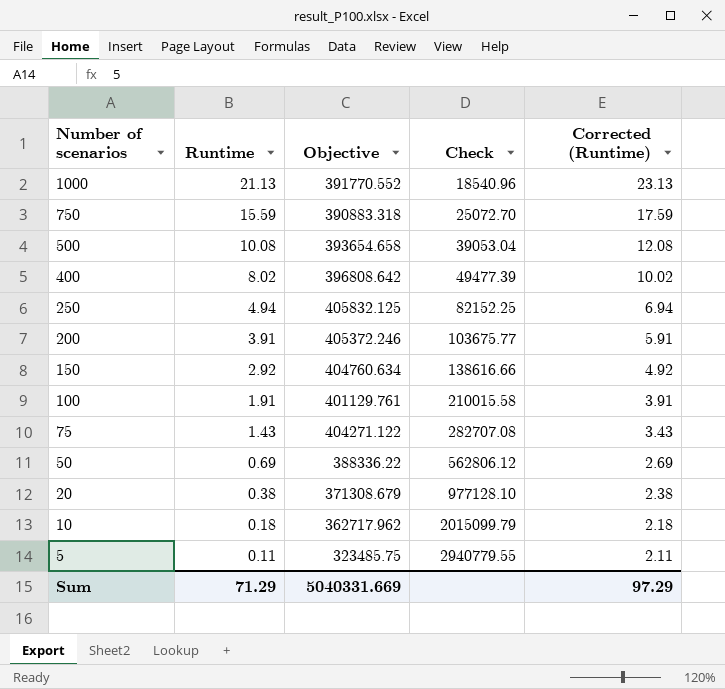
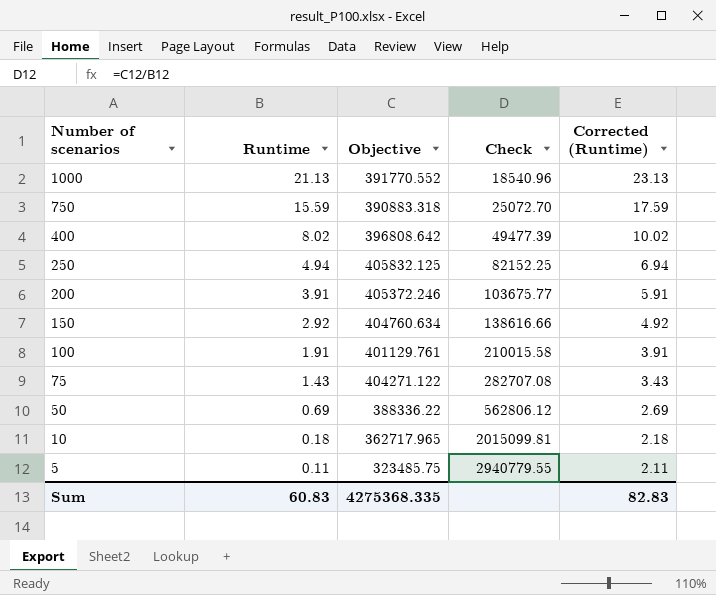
row 500: 10.08 | 393654.658 | 39053.04 | 12.08 -> none
row 20: 0.38 | 371308.679 | 977128.10 | 2.38 -> none
10 | Objective: 362717.962 -> 362717.965
10 | Check: 2015099.79 -> 2015099.81
Sum | Runtime: 71.29 -> 60.83
Sum | Objective: 5040331.669 -> 4275368.335
Sum | Corrected (Runtime): 97.29 -> 82.83

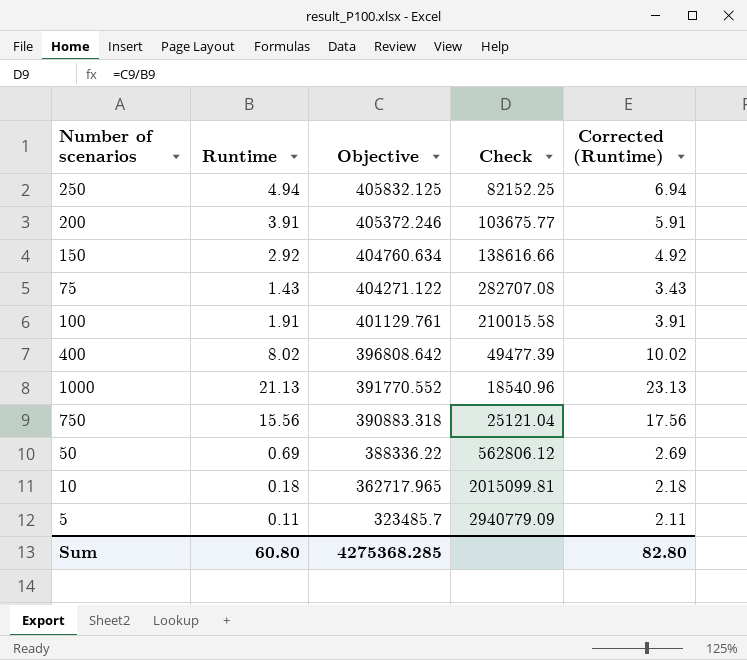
row order: Number of scenarios descending -> Objective descending
750 | Runtime: 15.59 -> 15.56
750 | Check: 25072.70 -> 25121.04
750 | Corrected (Runtime): 17.59 -> 17.56
5 | Objective: 323485.75 -> 323485.7
5 | Check: 2940779.55 -> 2940779.09
Sum | Runtime: 60.83 -> 60.80
Sum | Objective: 4275368.335 -> 4275368.285
Sum | Corrected (Runtime): 82.83 -> 82.80

